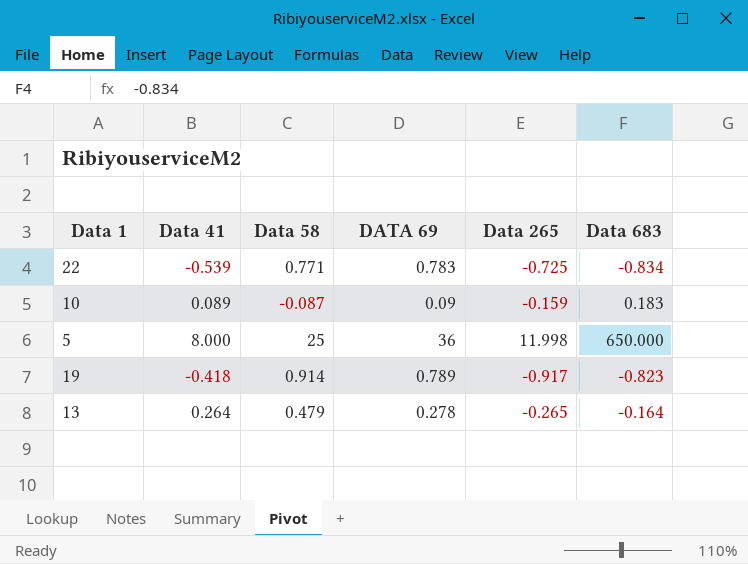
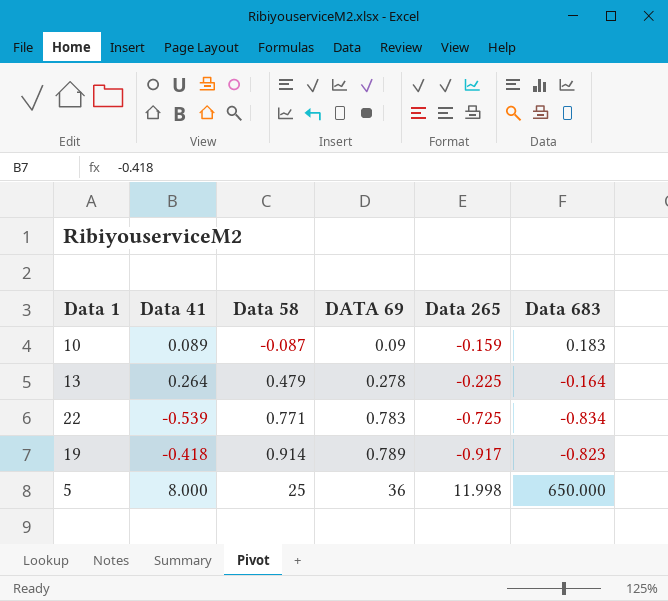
row order: none -> Data 58 ascending
13 | Data 265: -0.265 -> -0.225

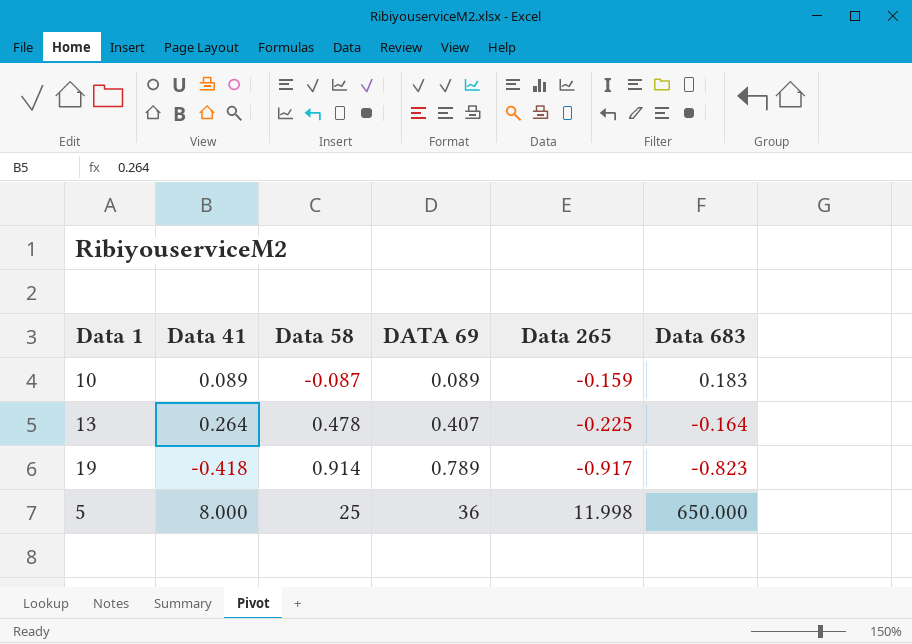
row 22: -0.539 | 0.771 | 0.783 | -0.725 | -0.834 -> none
10 | DATA 69: 0.09 -> 0.089
13 | Data 58: 0.479 -> 0.478
13 | DATA 69: 0.278 -> 0.407

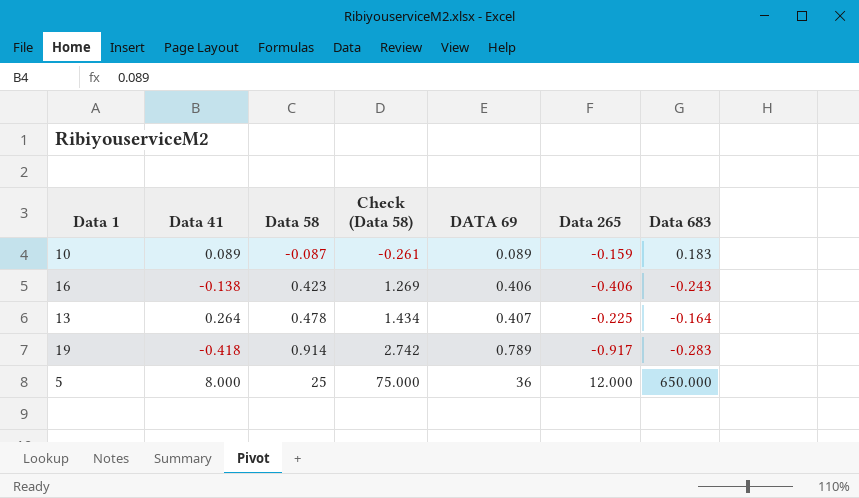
column Check (Data 58) | formula: none -> [Data 58] * 3
row 16: none -> -0.138 | 0.423 | 1.269 | 0.406 | -0.406 | -0.243
19 | Data 683: -0.823 -> -0.283
5 | Data 265: 11.998 -> 12.000

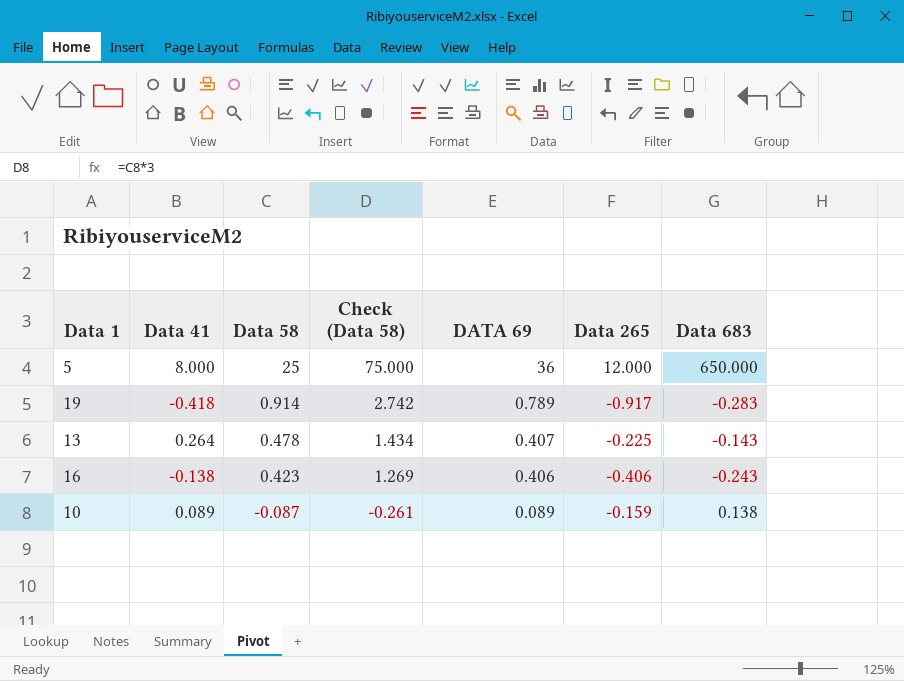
row order: Data 58 ascending -> Data 58 descending
13 | Data 683: -0.164 -> -0.143
10 | Data 683: 0.183 -> 0.138

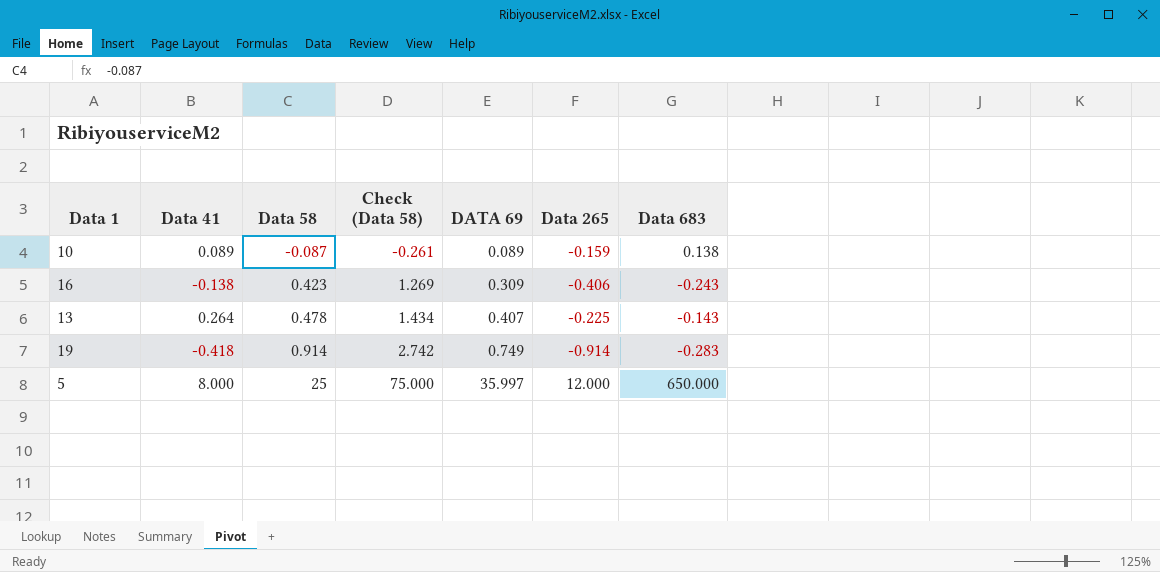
row order: Data 58 descending -> Data 58 ascending
16 | DATA 69: 0.406 -> 0.309
19 | DATA 69: 0.789 -> 0.749
19 | Data 265: -0.917 -> -0.914
5 | DATA 69: 36 -> 35.997

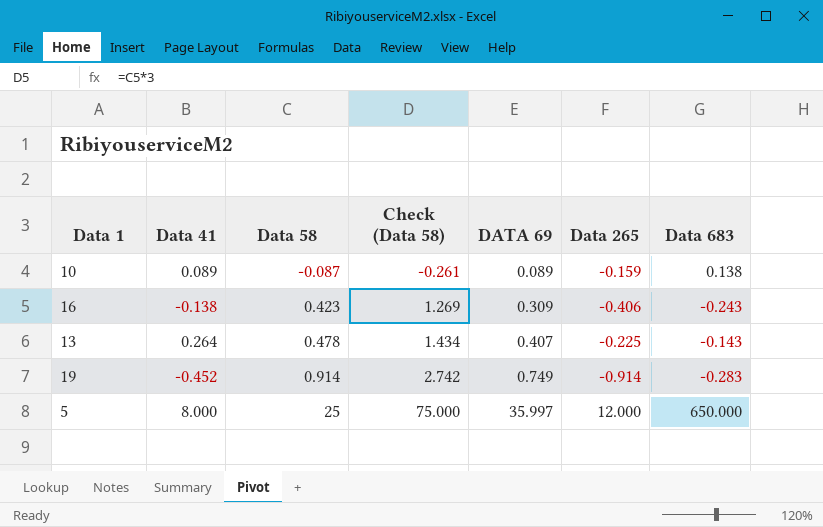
19 | Data 41: -0.418 -> -0.452

